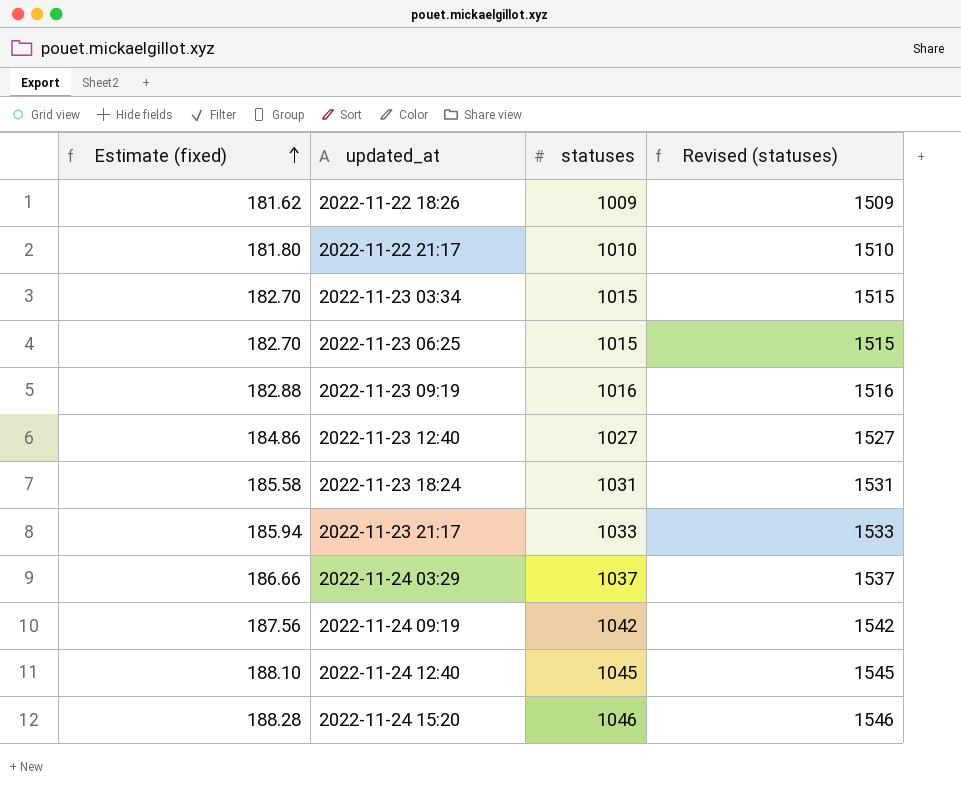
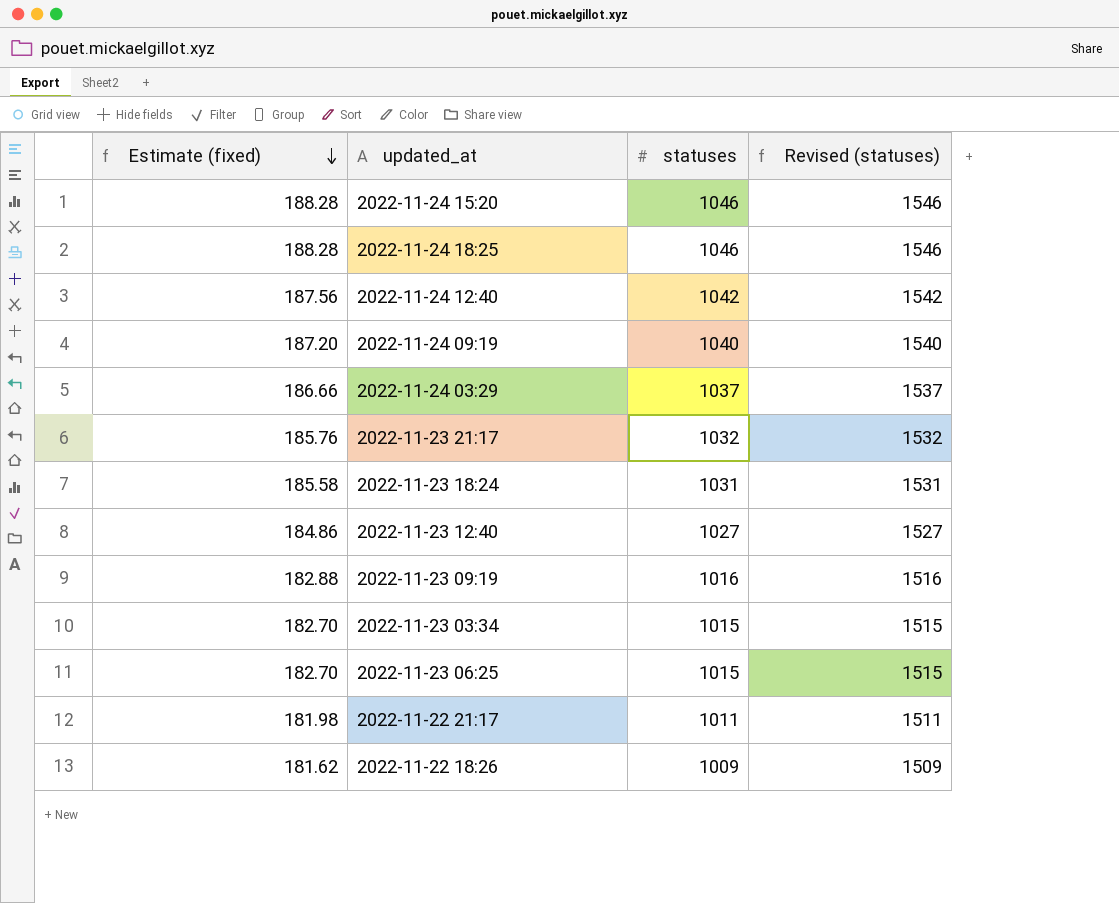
row order: Estimate (fixed) ascending -> Estimate (fixed) descending
row 2022-11-24 18:25: none -> 188.28 | 1046 | 1546
2022-11-24 12:40 | Estimate (fixed): 188.10 -> 187.56
2022-11-24 12:40 | statuses: 1045 -> 1042
2022-11-24 12:40 | Revised (statuses): 1545 -> 1542
2022-11-24 09:19 | Estimate (fixed): 187.56 -> 187.20
2022-11-24 09:19 | statuses: 1042 -> 1040
2022-11-24 09:19 | Revised (statuses): 1542 -> 1540
2022-11-23 21:17 | Estimate (fixed): 185.94 -> 185.76
2022-11-23 21:17 | statuses: 1033 -> 1032
2022-11-23 21:17 | Revised (statuses): 1533 -> 1532
2022-11-22 21:17 | Estimate (fixed): 181.80 -> 181.98
2022-11-22 21:17 | statuses: 1010 -> 1011
2022-11-22 21:17 | Revised (statuses): 1510 -> 1511

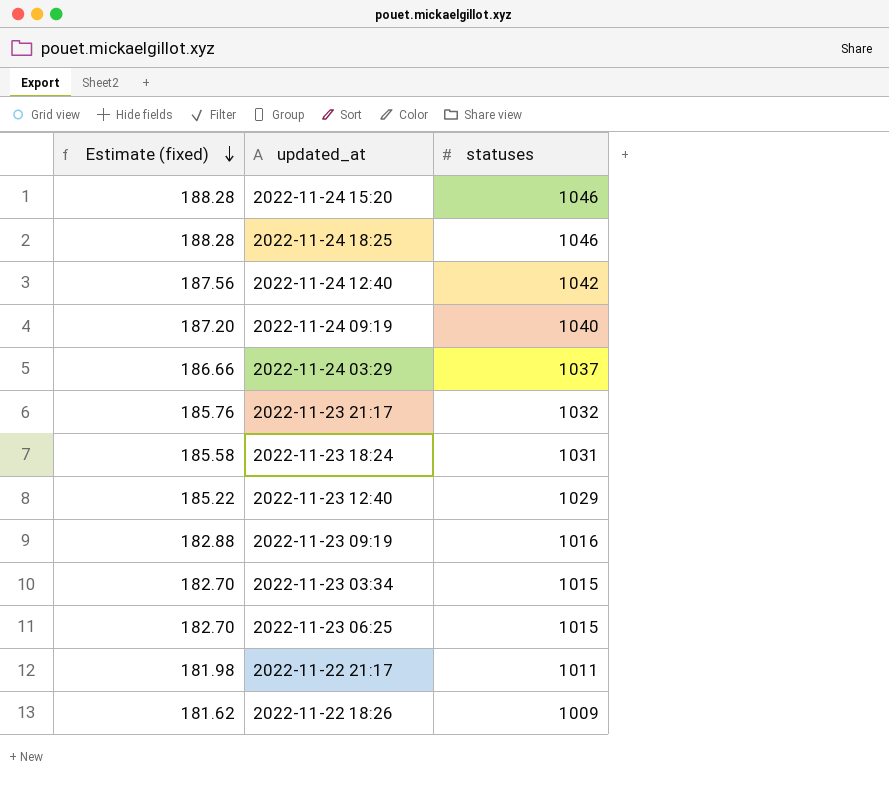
column Revised (statuses) | formula: [statuses] + 500 -> none
2022-11-23 12:40 | Estimate (fixed): 184.86 -> 185.22
2022-11-23 12:40 | statuses: 1027 -> 1029

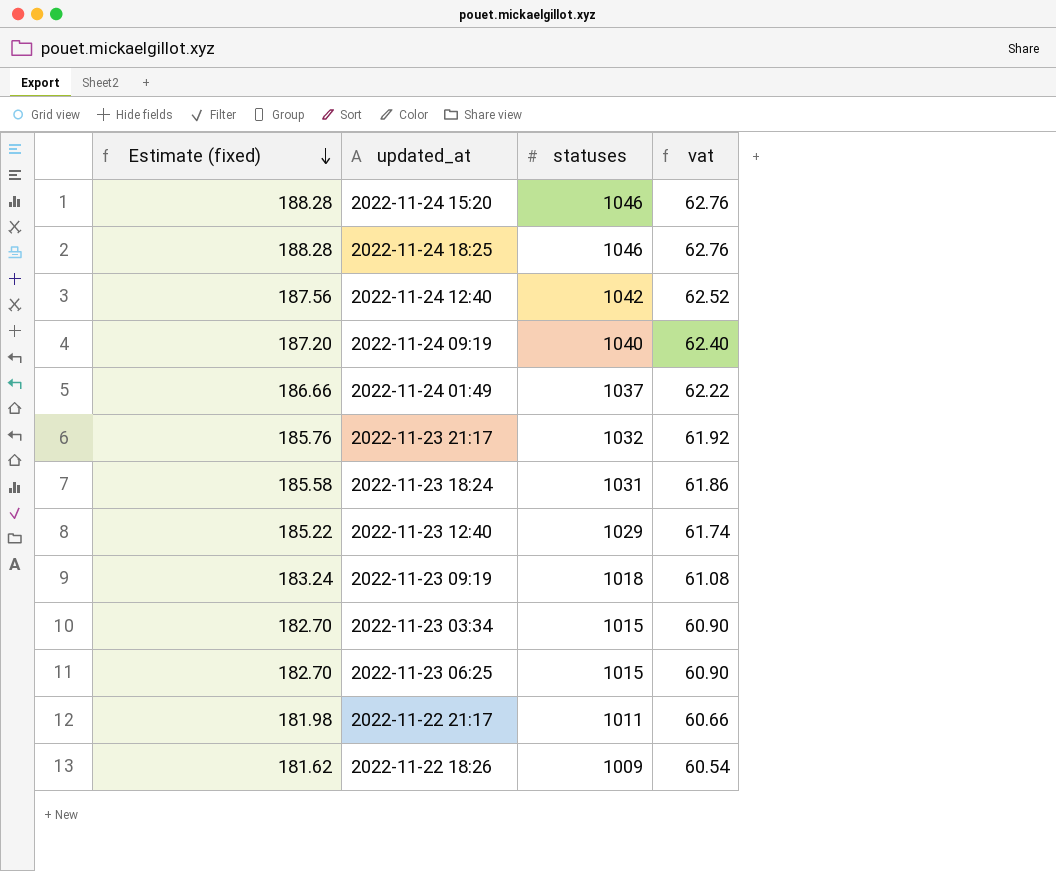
column vat | formula: none -> [statuses] * 0.06
row 2022-11-24 03:29: 186.66 | 1037 -> none
row 2022-11-24 01:49: none -> 186.66 | 1037 | 62.22
2022-11-23 09:19 | Estimate (fixed): 182.88 -> 183.24
2022-11-23 09:19 | statuses: 1016 -> 1018

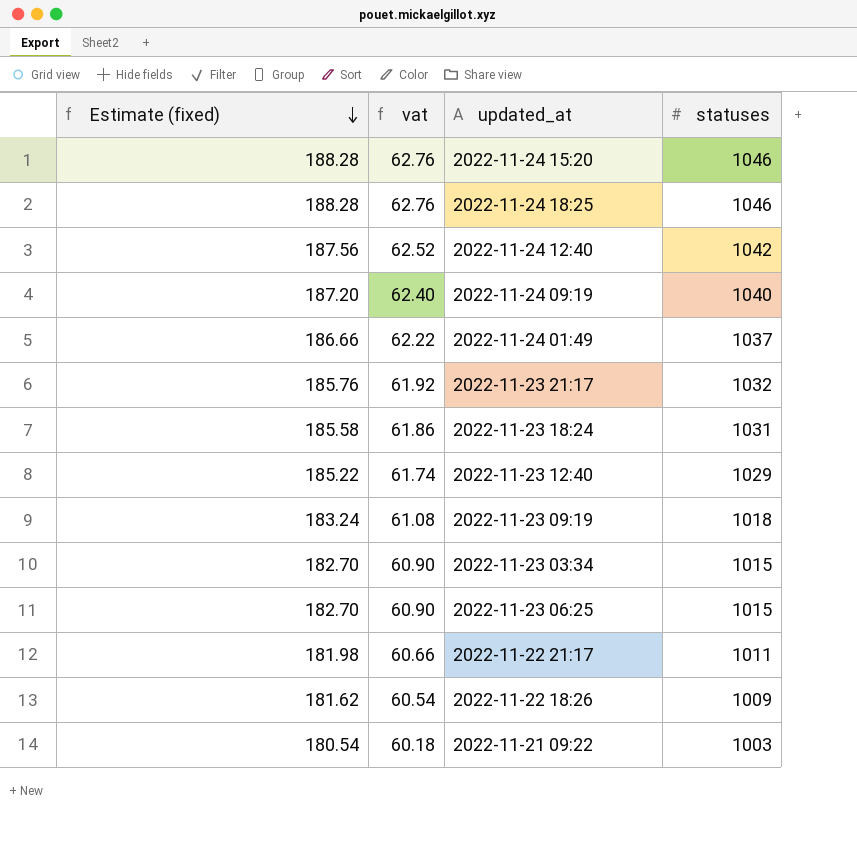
column vat | position: 4 -> 2
row 2022-11-21 09:22: none -> 180.54 | 60.18 | 1003

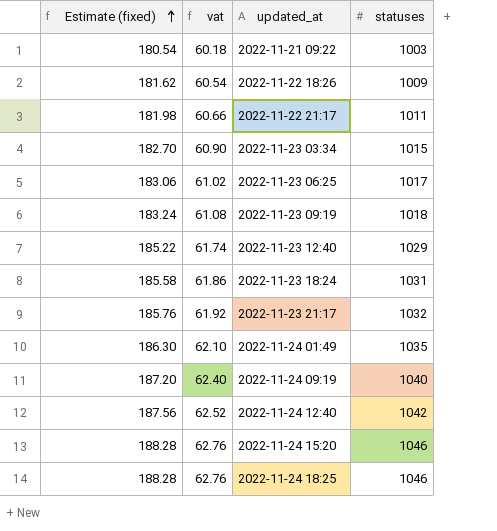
row order: Estimate (fixed) descending -> Estimate (fixed) ascending
2022-11-23 06:25 | Estimate (fixed): 182.70 -> 183.06
2022-11-23 06:25 | vat: 60.90 -> 61.02
2022-11-23 06:25 | statuses: 1015 -> 1017
2022-11-24 01:49 | Estimate (fixed): 186.66 -> 186.30
2022-11-24 01:49 | vat: 62.22 -> 62.10
2022-11-24 01:49 | statuses: 1037 -> 1035

